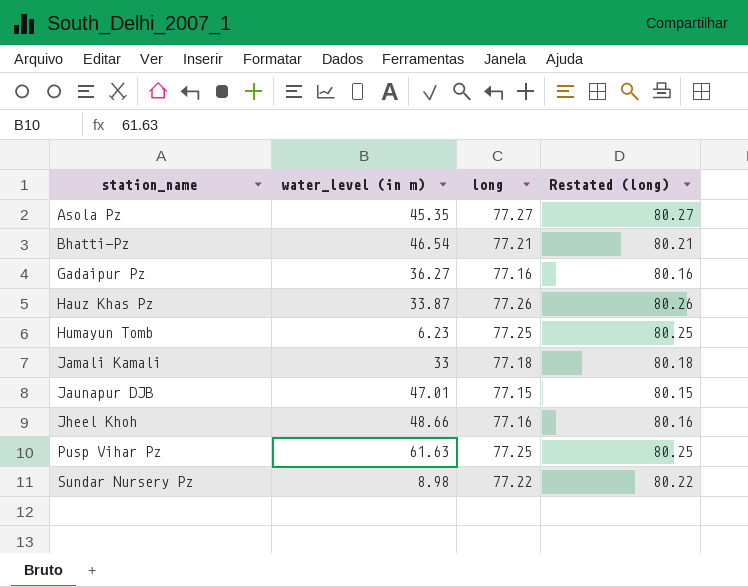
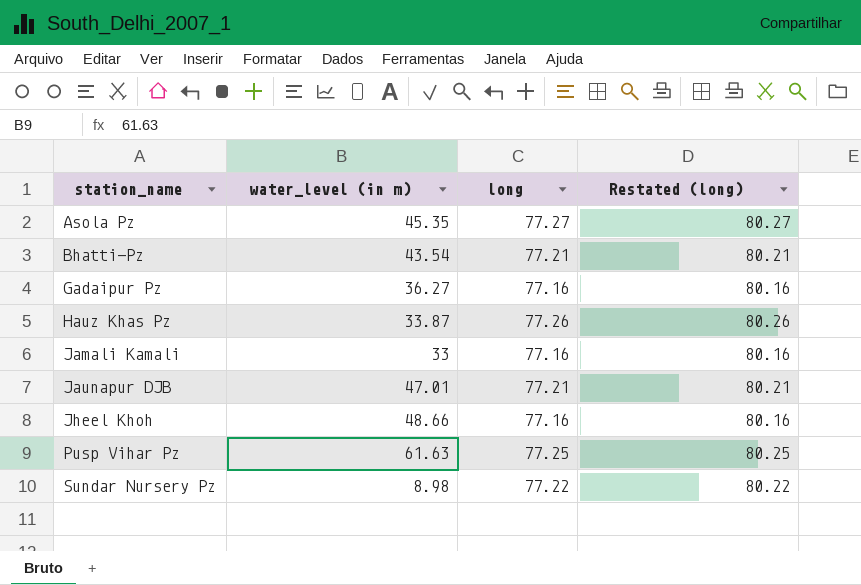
row Humayun Tomb: 6.23 | 77.25 | 80.25 -> none
Bhatti-Pz | water_level (in m): 46.54 -> 43.54
Jamali Kamali | long: 77.18 -> 77.16
Jamali Kamali | Restated (long): 80.18 -> 80.16
Jaunapur DJB | long: 77.15 -> 77.21
Jaunapur DJB | Restated (long): 80.15 -> 80.21

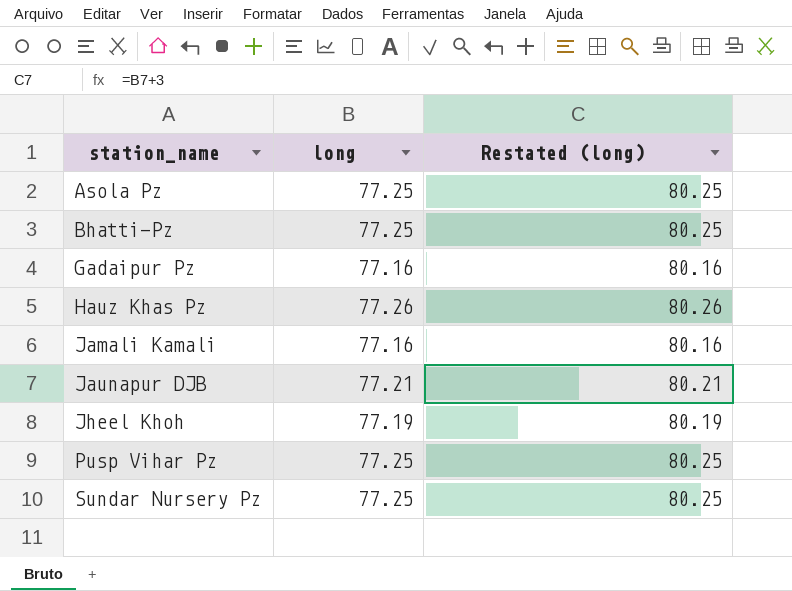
column water_level (in m) | position: 2 -> none
Asola Pz | long: 77.27 -> 77.25
Asola Pz | Restated (long): 80.27 -> 80.25
Bhatti-Pz | long: 77.21 -> 77.25
Bhatti-Pz | Restated (long): 80.21 -> 80.25
Jheel Khoh | long: 77.16 -> 77.19
Jheel Khoh | Restated (long): 80.16 -> 80.19
Sundar Nursery Pz | long: 77.22 -> 77.25
Sundar Nursery Pz | Restated (long): 80.22 -> 80.25

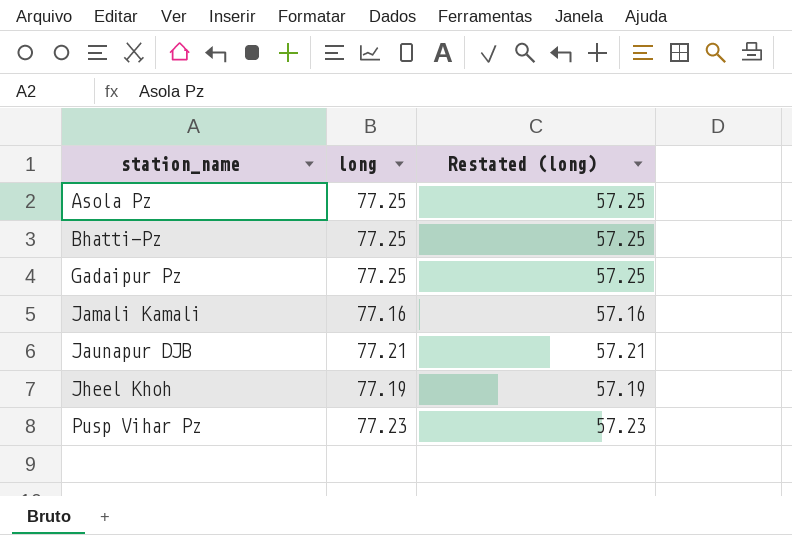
column Restated (long) | formula: [long] + 3 -> [long] - 20
row Hauz Khas Pz: 77.26 | 80.26 -> none
row Sundar Nursery Pz: 77.25 | 80.25 -> none
Gadaipur Pz | long: 77.16 -> 77.25
Pusp Vihar Pz | long: 77.25 -> 77.23

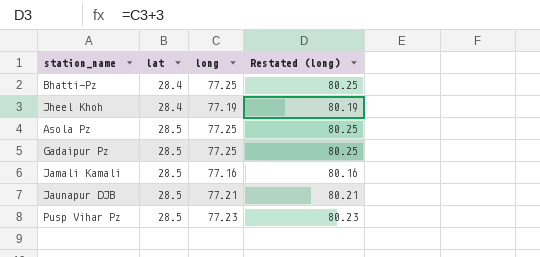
row order: station_name ascending -> lat ascending
column lat | position: none -> 2
column Restated (long) | formula: [long] - 20 -> [long] + 3

